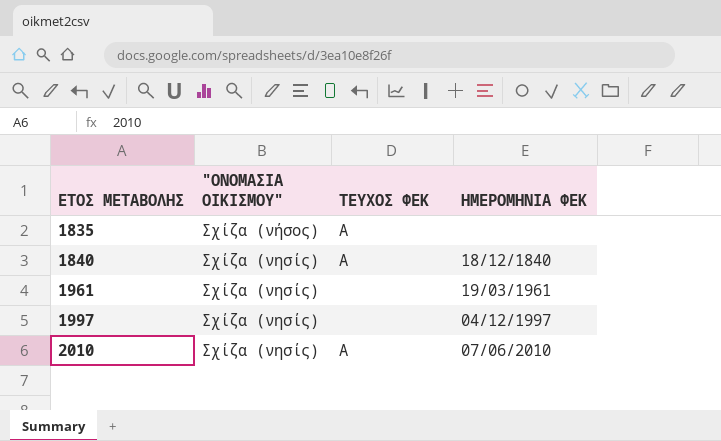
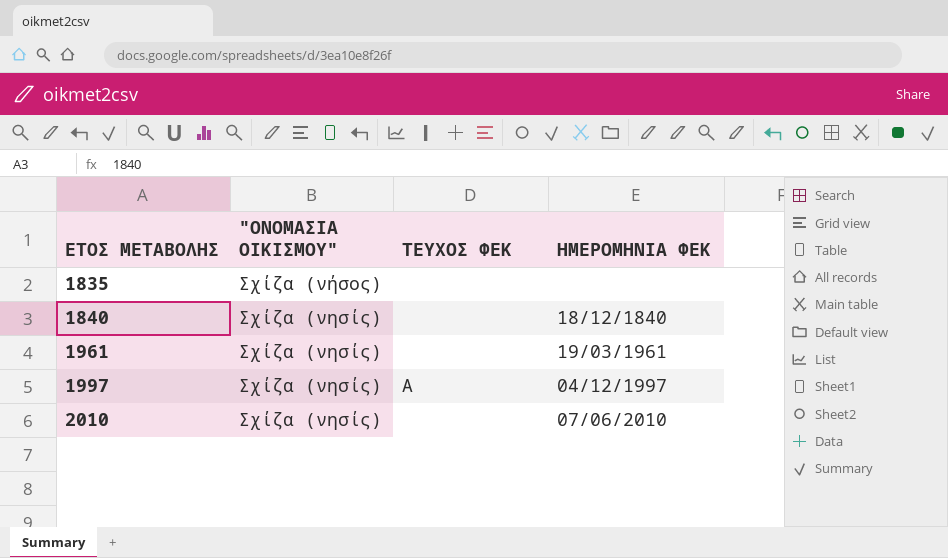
1835 | ΤΕΥΧΟΣ ΦΕΚ: Α -> none
1840 | ΤΕΥΧΟΣ ΦΕΚ: Α -> none
1997 | ΤΕΥΧΟΣ ΦΕΚ: none -> Α
2010 | ΤΕΥΧΟΣ ΦΕΚ: Α -> none

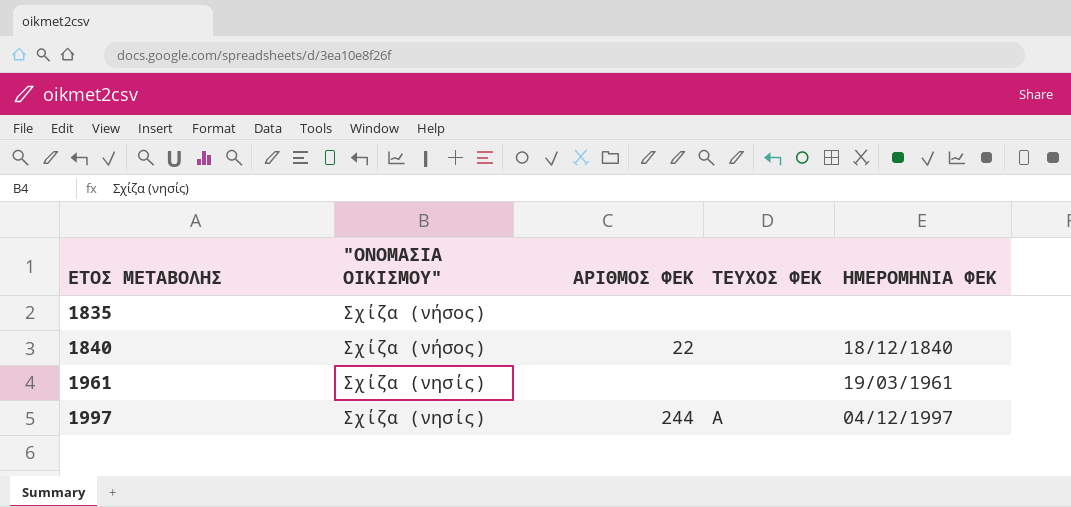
column ΑΡΙΘΜΟΣ ΦΕΚ | position: none -> 3
row 2010: Σχίζα (νησίς) | none | 07/06/2010 -> none
1840 | "ΟΝΟΜΑΣΙΑ ΟΙΚΙΣΜΟΥ": Σχίζα (νησίς) -> Σχίζα (νήσος)

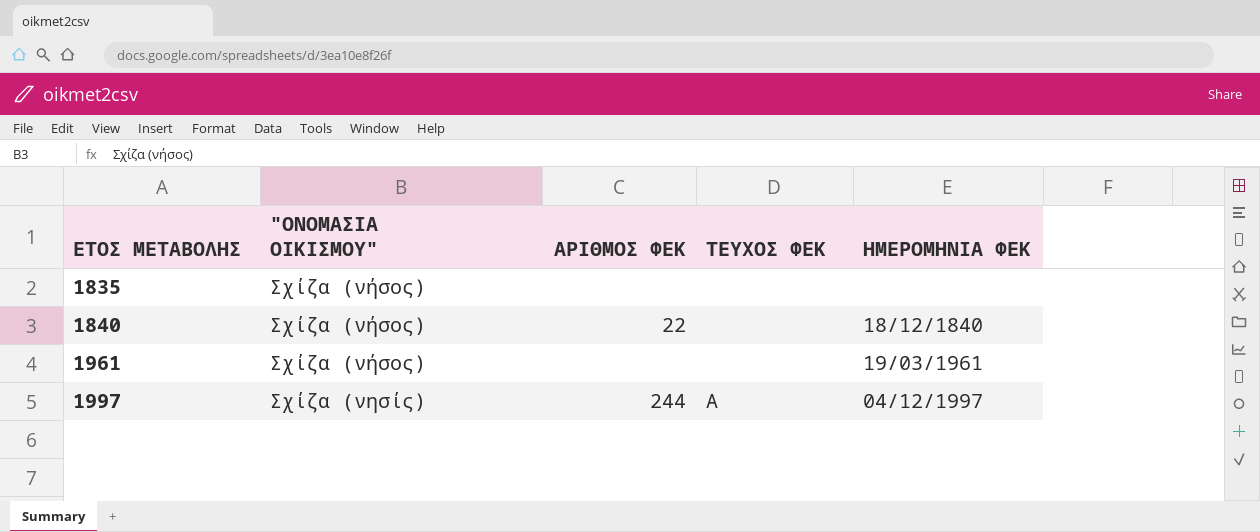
1961 | "ΟΝΟΜΑΣΙΑ ΟΙΚΙΣΜΟΥ": Σχίζα (νησίς) -> Σχίζα (νήσος)

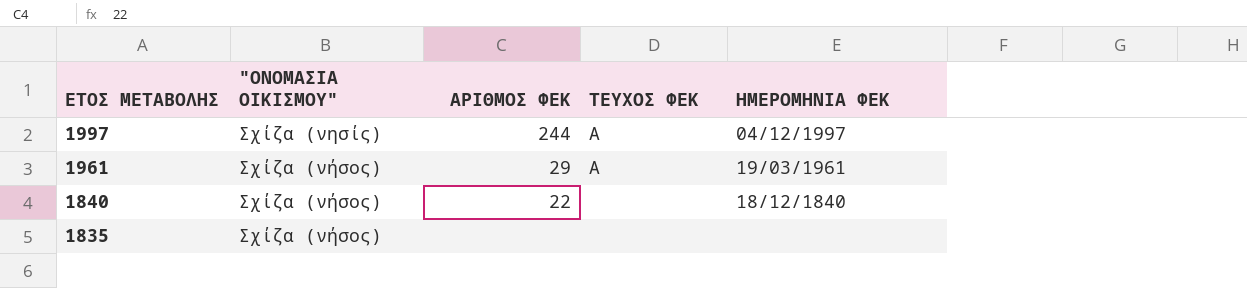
row order: ΕΤΟΣ ΜΕΤΑΒΟΛΗΣ ascending -> ΕΤΟΣ ΜΕΤΑΒΟΛΗΣ descending
1961 | ΑΡΙΘΜΟΣ ΦΕΚ: none -> 29
1961 | ΤΕΥΧΟΣ ΦΕΚ: none -> Α

